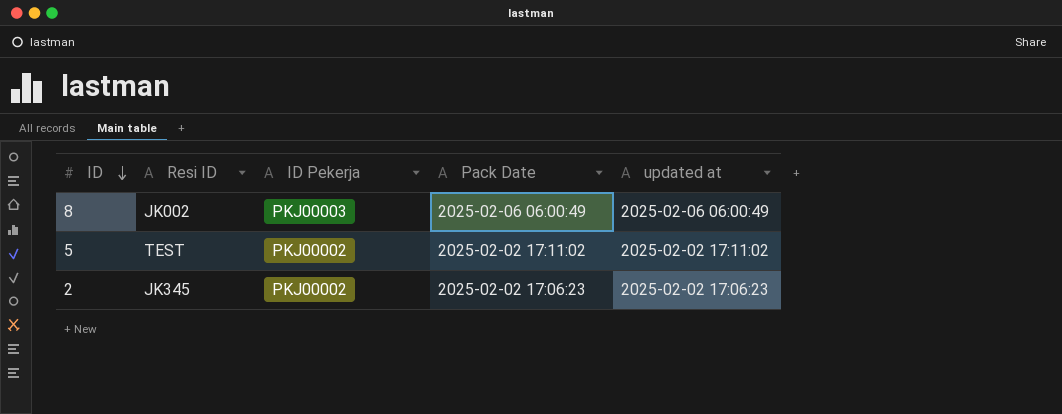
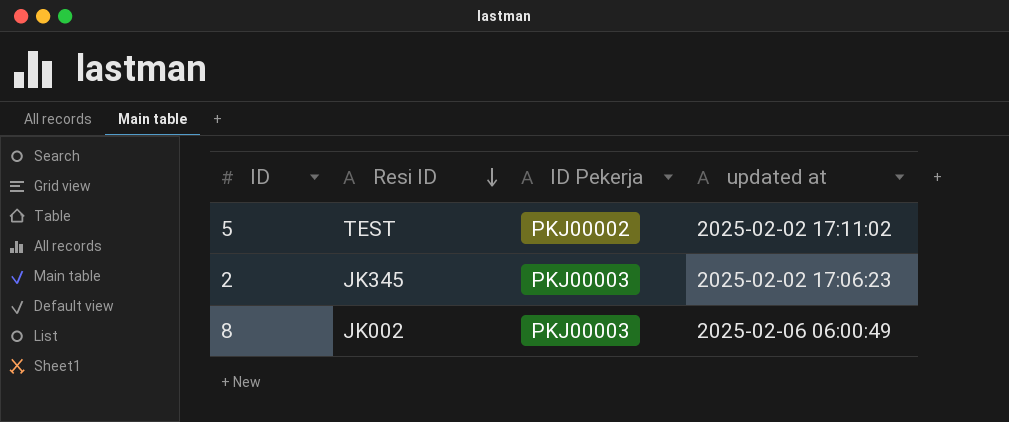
row order: ID descending -> Resi ID descending
column Pack Date | position: 4 -> none
2 | ID Pekerja: PKJ00002 -> PKJ00003

